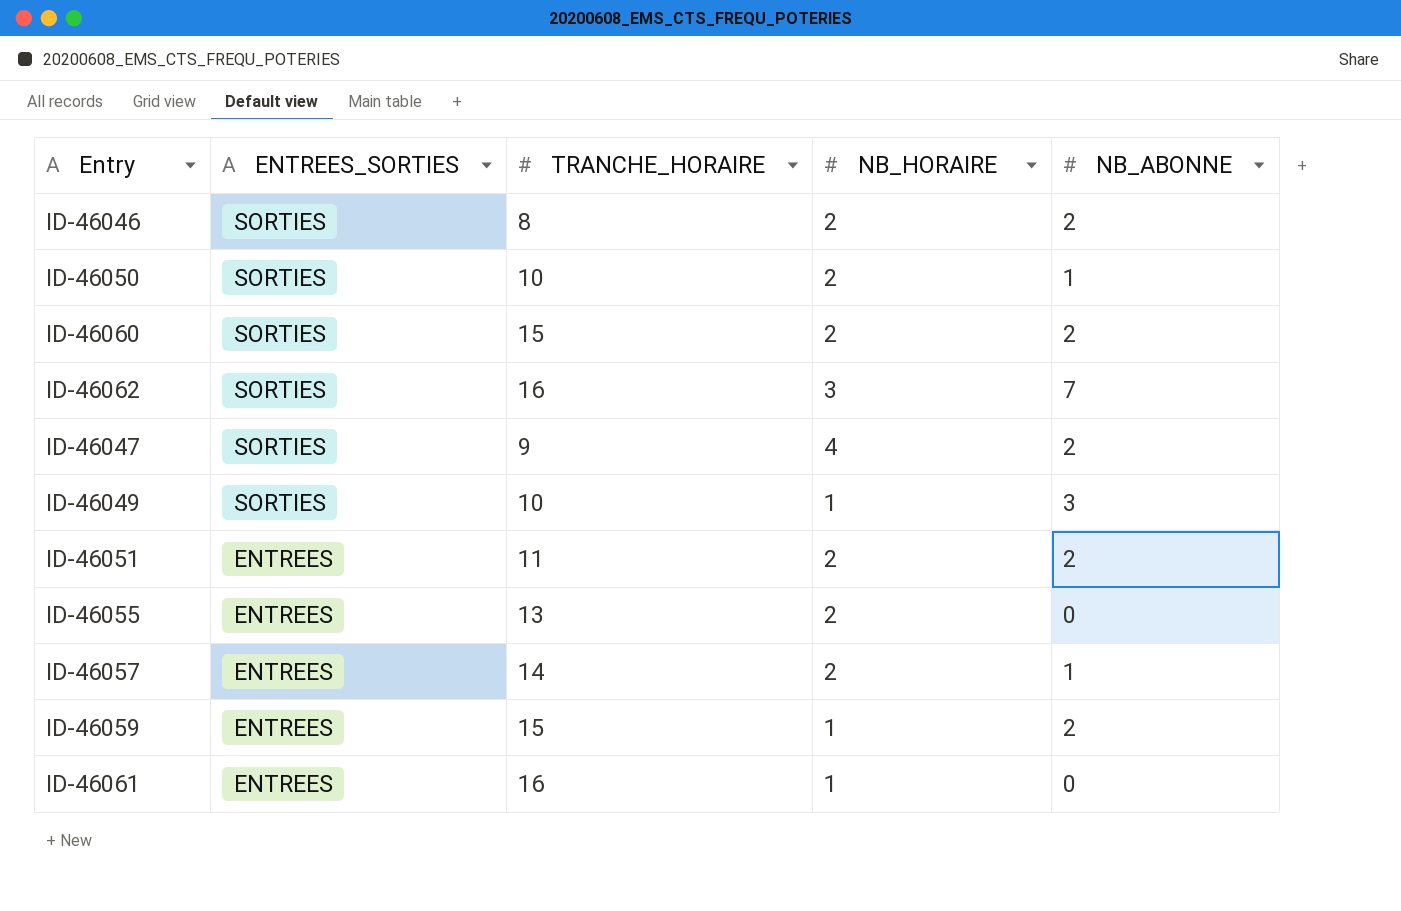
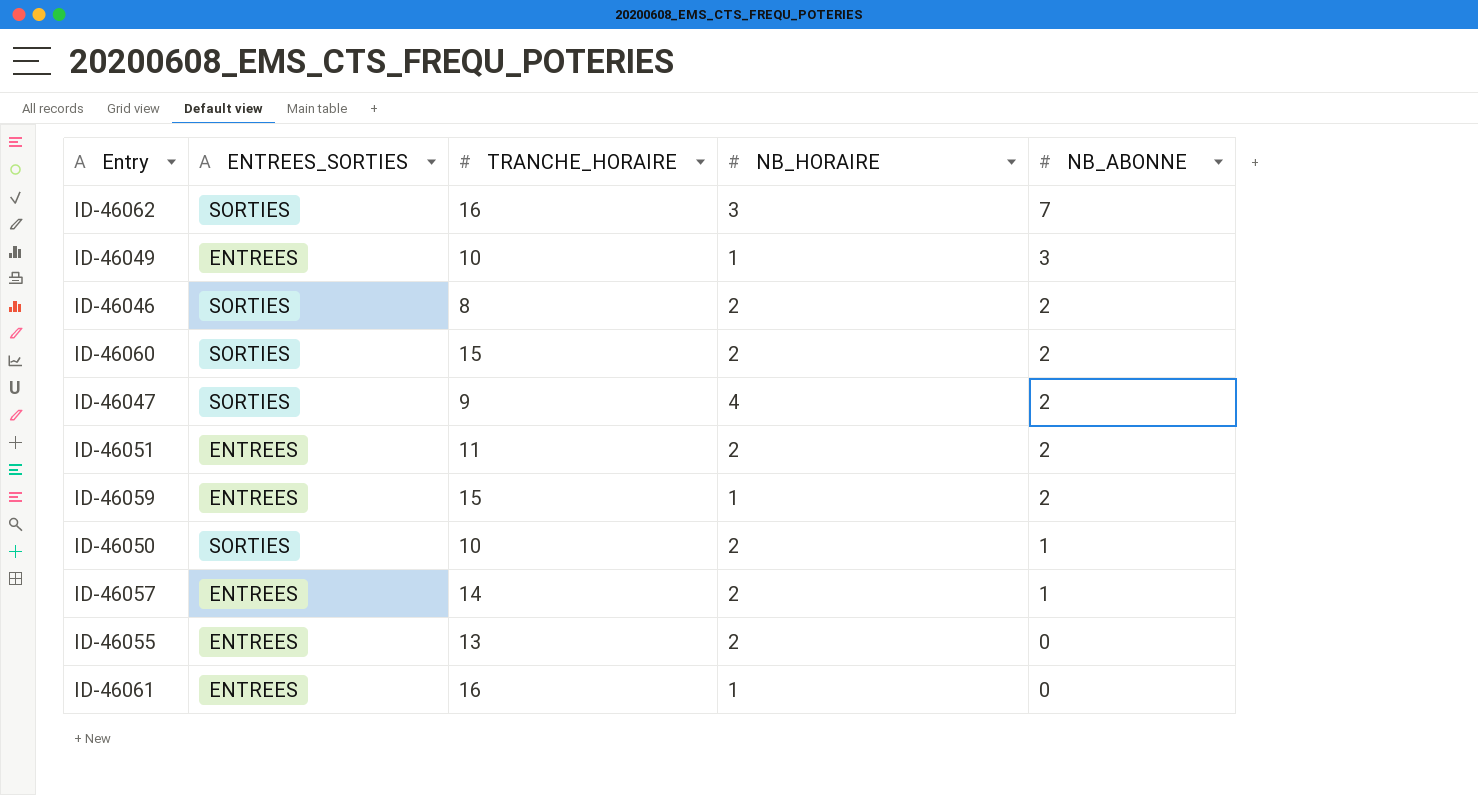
row order: ENTREES_SORTIES descending -> NB_ABONNE descending
ID-46049 | ENTREES_SORTIES: SORTIES -> ENTREES

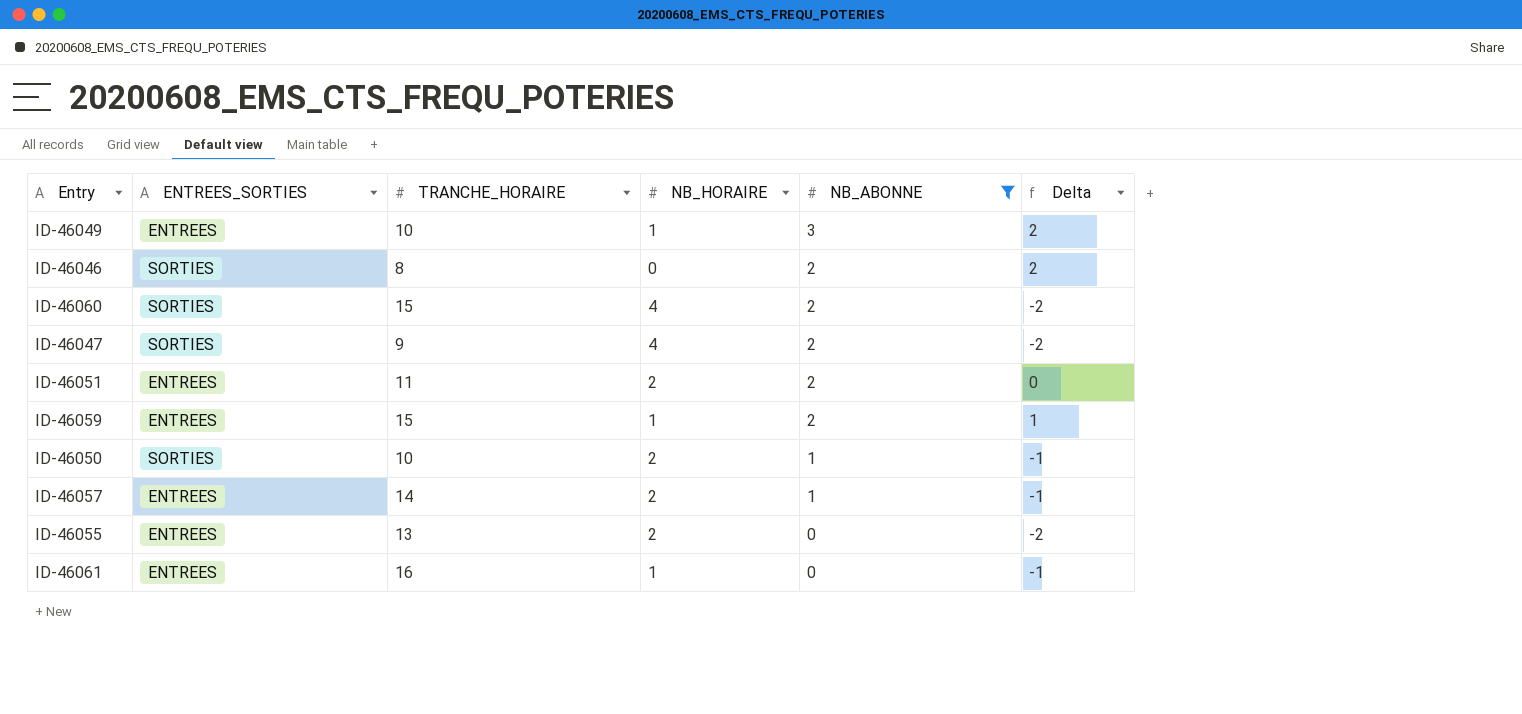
filter: none -> NB_ABONNE != 7
column Delta | formula: none -> [NB_ABONNE] - [NB_HORAIRE]
ID-46046 | NB_HORAIRE: 2 -> 0
ID-46060 | NB_HORAIRE: 2 -> 4

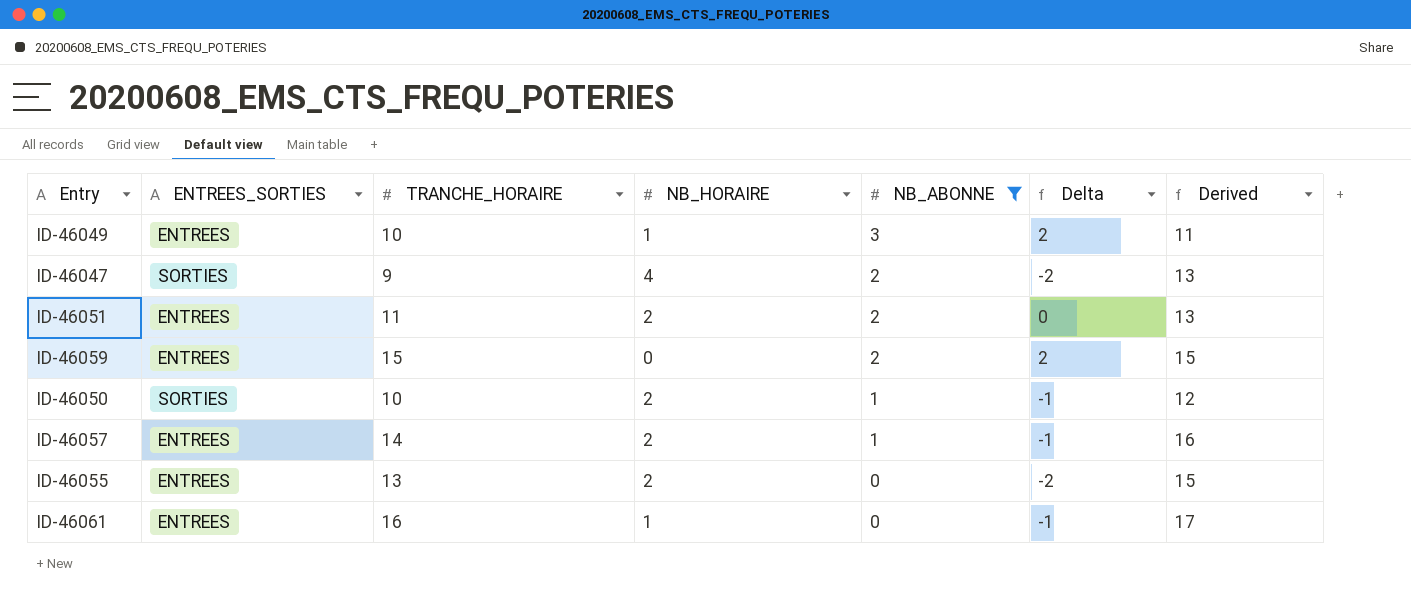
column Derived | formula: none -> [TRANCHE_HORAIRE] + [NB_HORAIRE]
row ID-46046: SORTIES | 8 | 0 | 2 | 2 -> none
row ID-46060: SORTIES | 15 | 4 | 2 | -2 -> none
ID-46059 | NB_HORAIRE: 1 -> 0
ID-46059 | Delta: 1 -> 2

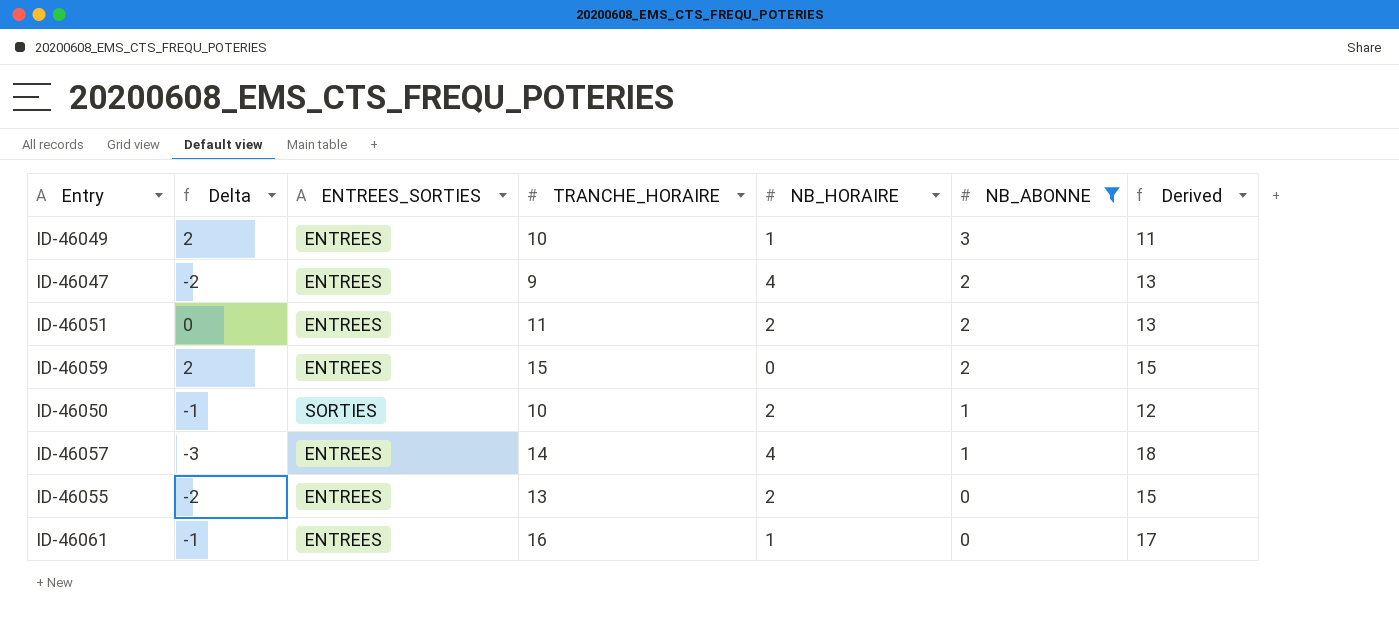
column Delta | position: 6 -> 2
ID-46047 | ENTREES_SORTIES: SORTIES -> ENTREES
ID-46057 | Delta: -1 -> -3
ID-46057 | NB_HORAIRE: 2 -> 4
ID-46057 | Derived: 16 -> 18

